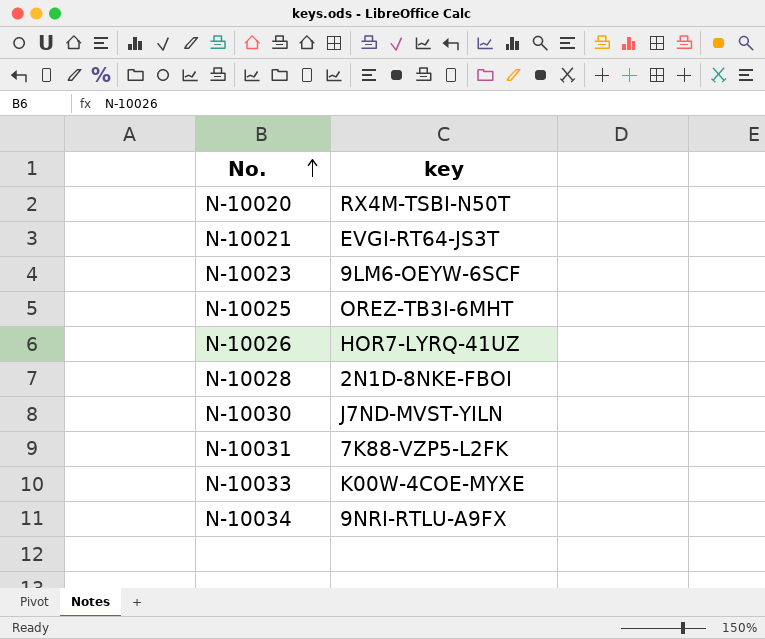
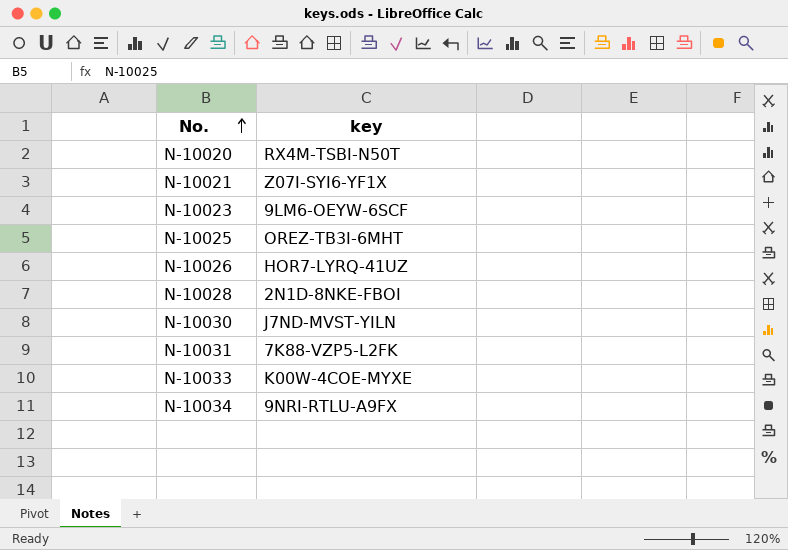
N-10021 | key: EVGI-RT64-JS3T -> Z07I-SYI6-YF1X

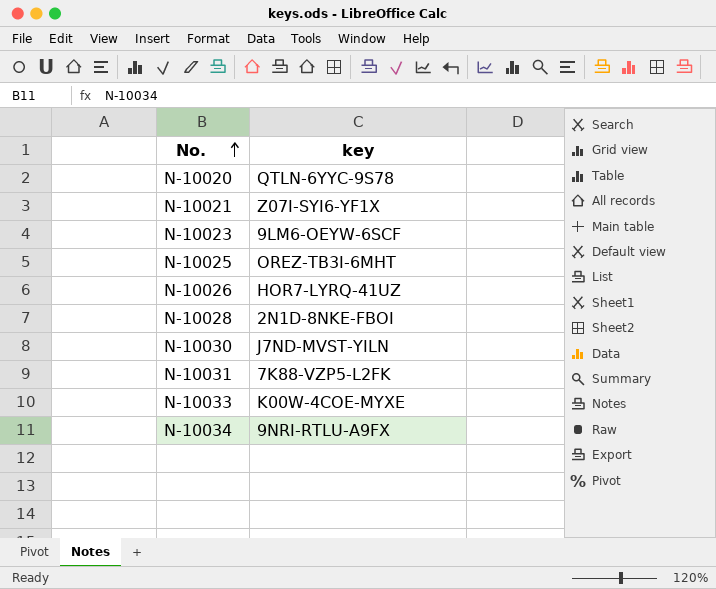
N-10020 | key: RX4M-TSBI-N50T -> QTLN-6YYC-9S78

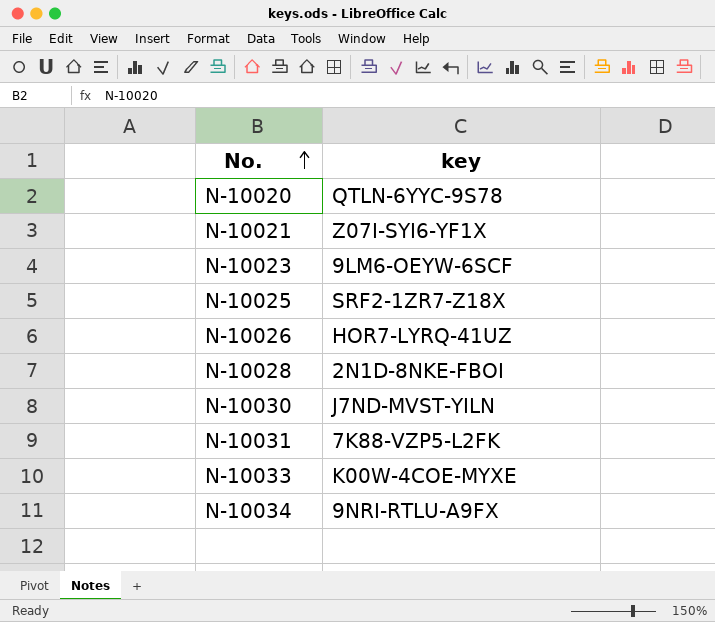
N-10025 | key: OREZ-TB3I-6MHT -> SRF2-1ZR7-Z18X

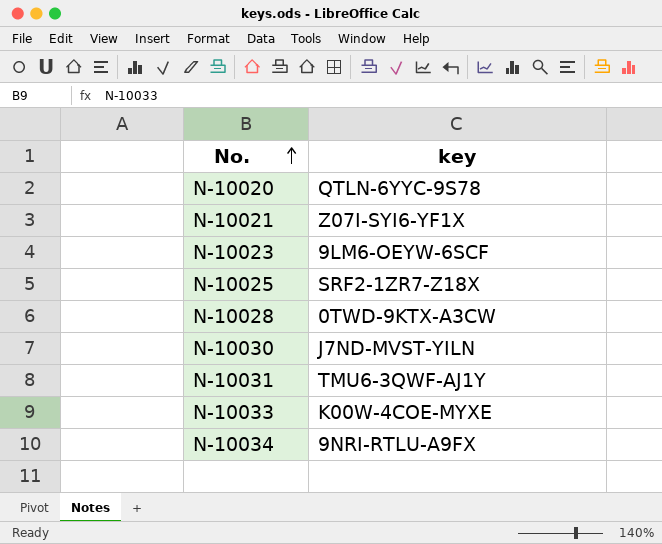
row N-10026: HOR7-LYRQ-41UZ -> none
N-10028 | key: 2N1D-8NKE-FBOI -> 0TWD-9KTX-A3CW
N-10031 | key: 7K88-VZP5-L2FK -> TMU6-3QWF-AJ1Y

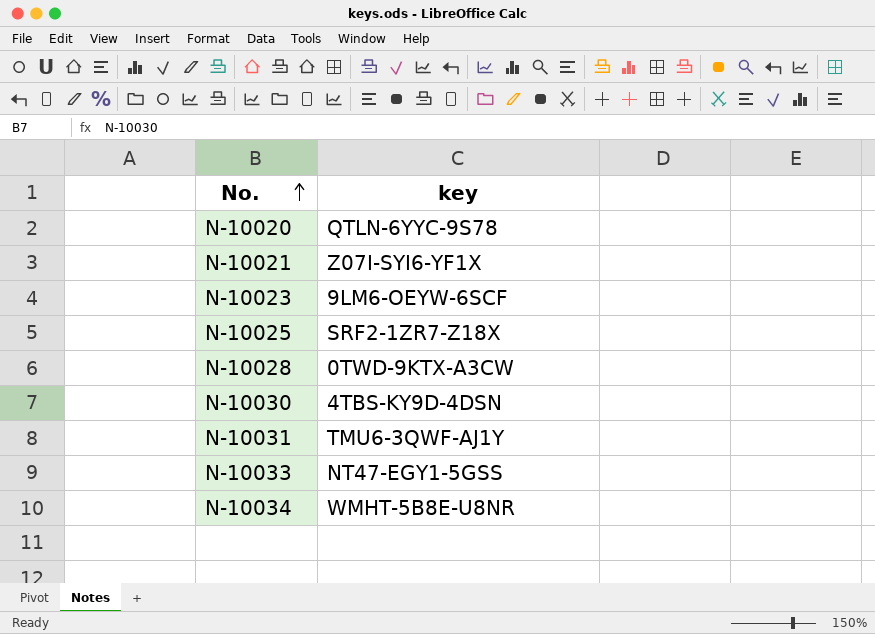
N-10030 | key: J7ND-MVST-YILN -> 4TBS-KY9D-4DSN
N-10033 | key: K00W-4COE-MYXE -> NT47-EGY1-5GSS
N-10034 | key: 9NRI-RTLU-A9FX -> WMHT-5B8E-U8NR

